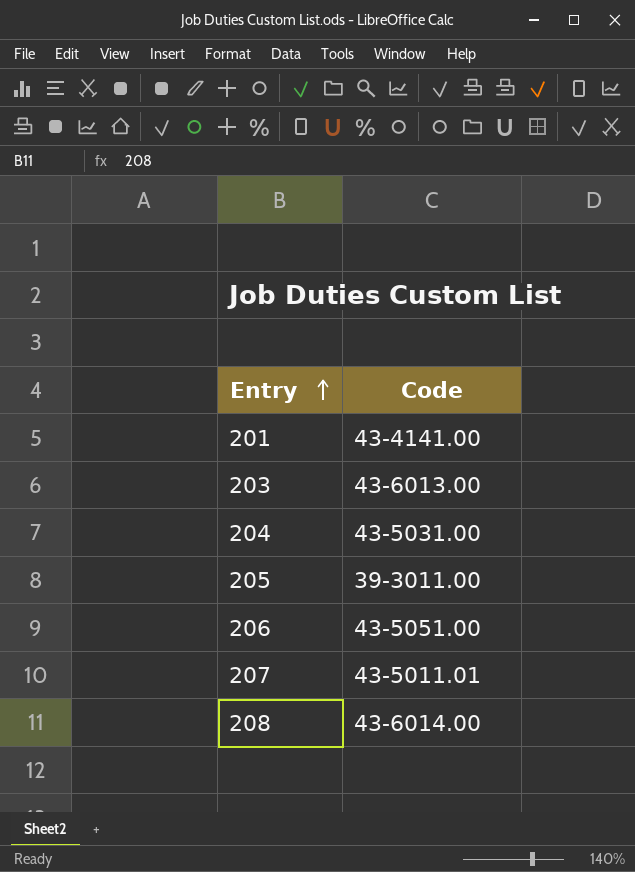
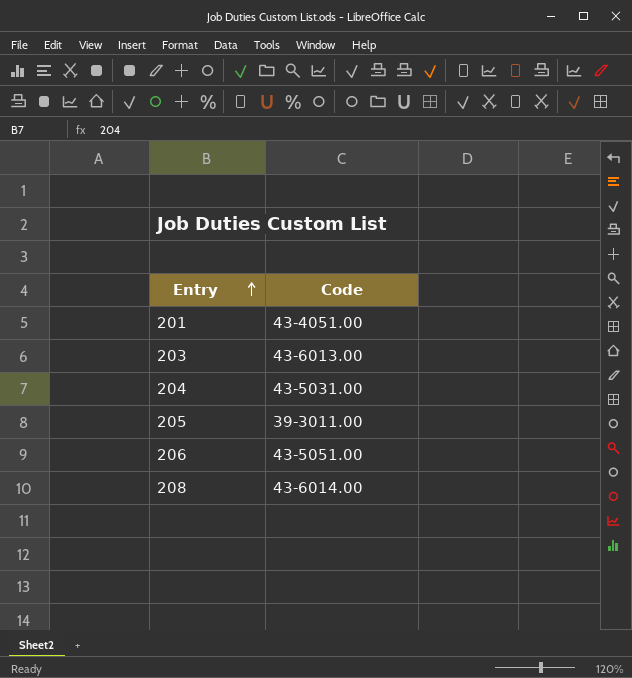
row 207: 43-5011.01 -> none
201 | Code: 43-4141.00 -> 43-4051.00

